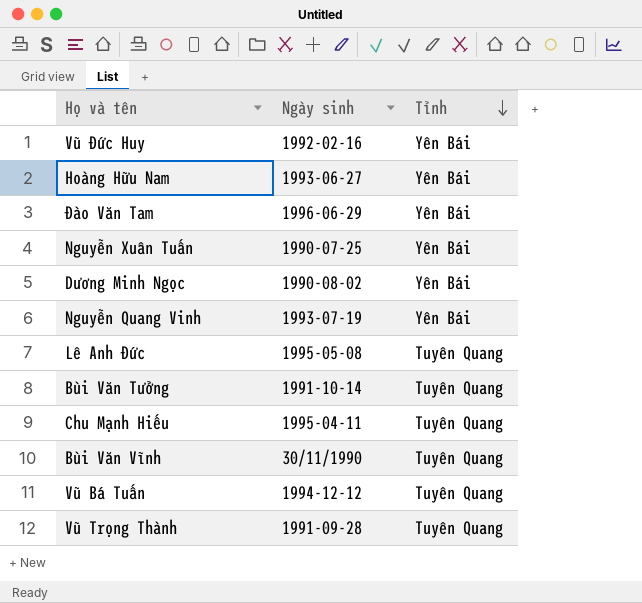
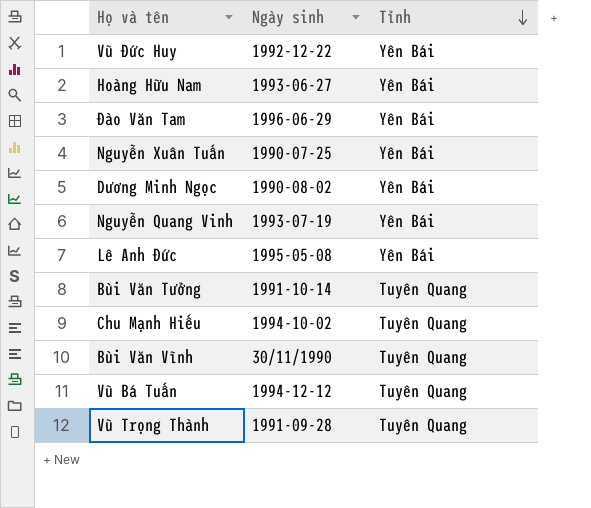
Vũ Đức Huy | Ngày sinh: 1992-02-16 -> 1992-12-22
Lê Anh Đức | Tỉnh: Tuyên Quang -> Yên Bái
Chu Mạnh Hiếu | Ngày sinh: 1995-04-11 -> 1994-10-02

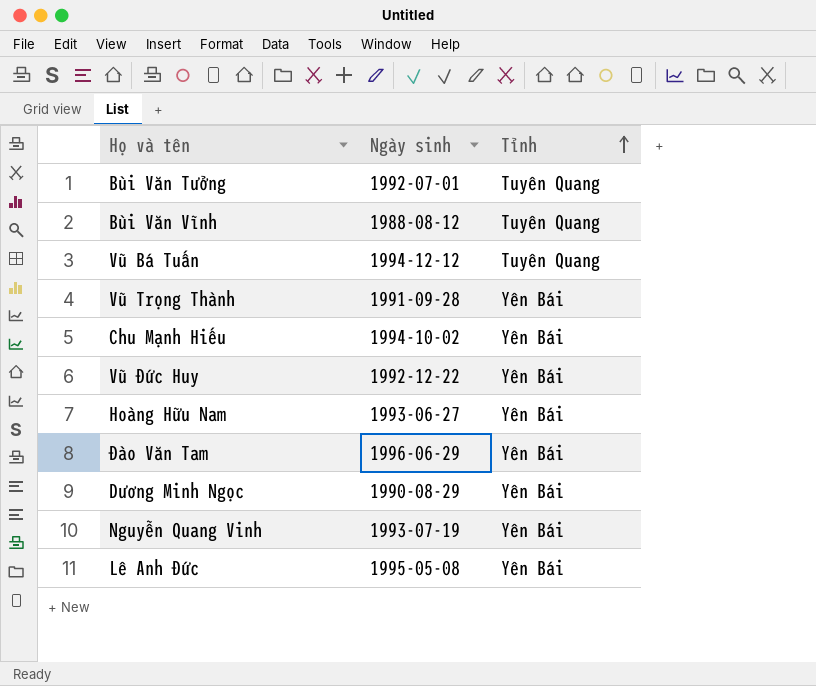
row order: Tỉnh descending -> Tỉnh ascending
row Nguyễn Xuân Tuấn: 1990-07-25 | Yên Bái -> none
Bùi Văn Tưởng | Ngày sinh: 1991-10-14 -> 1992-07-01
Bùi Văn Vĩnh | Ngày sinh: 30/11/1990 -> 1988-08-12
Vũ Trọng Thành | Tỉnh: Tuyên Quang -> Yên Bái
Chu Mạnh Hiếu | Tỉnh: Tuyên Quang -> Yên Bái
Dương Minh Ngọc | Ngày sinh: 1990-08-02 -> 1990-08-29

